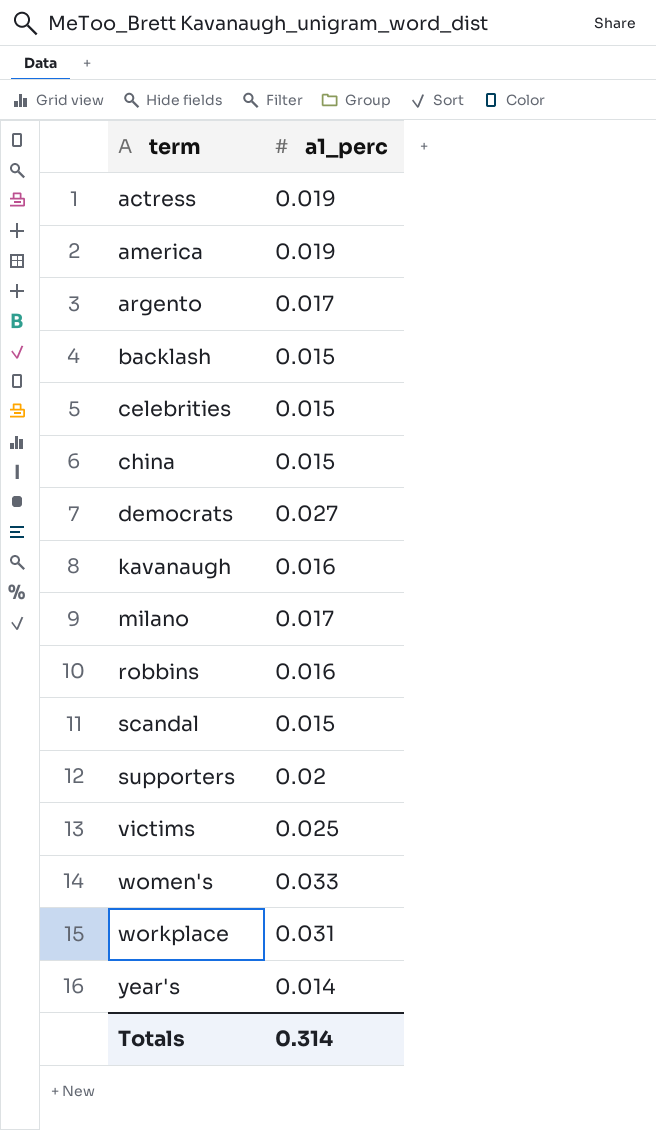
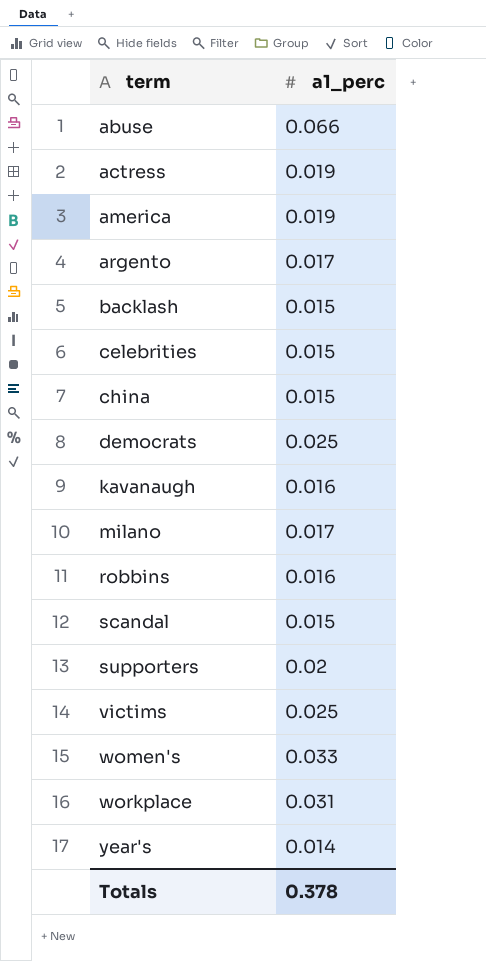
row abuse: none -> 0.066
democrats | a1_perc: 0.027 -> 0.025
Totals | a1_perc: 0.314 -> 0.378

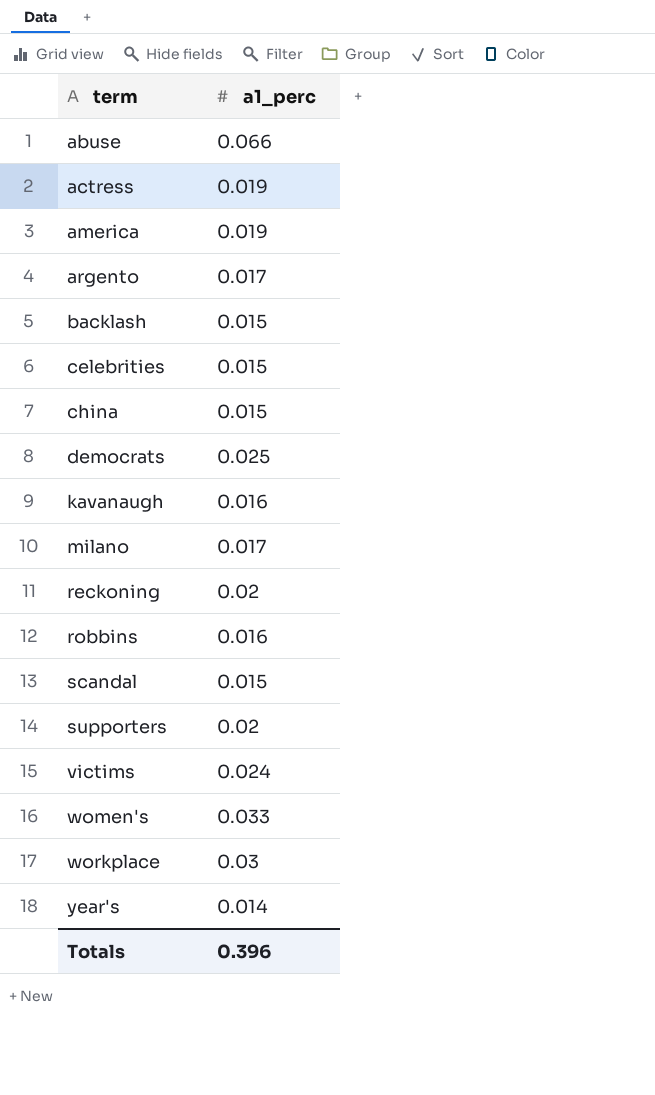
row reckoning: none -> 0.02
victims | a1_perc: 0.025 -> 0.024
workplace | a1_perc: 0.031 -> 0.03
Totals | a1_perc: 0.378 -> 0.396

